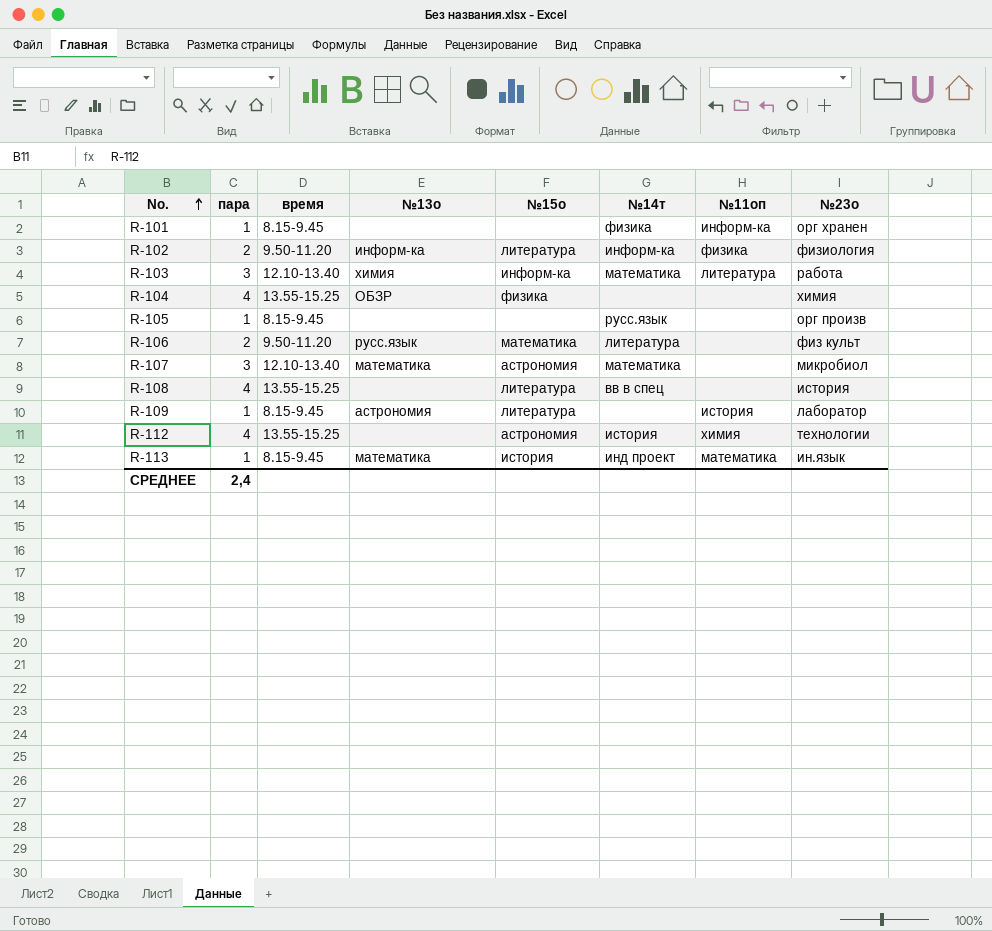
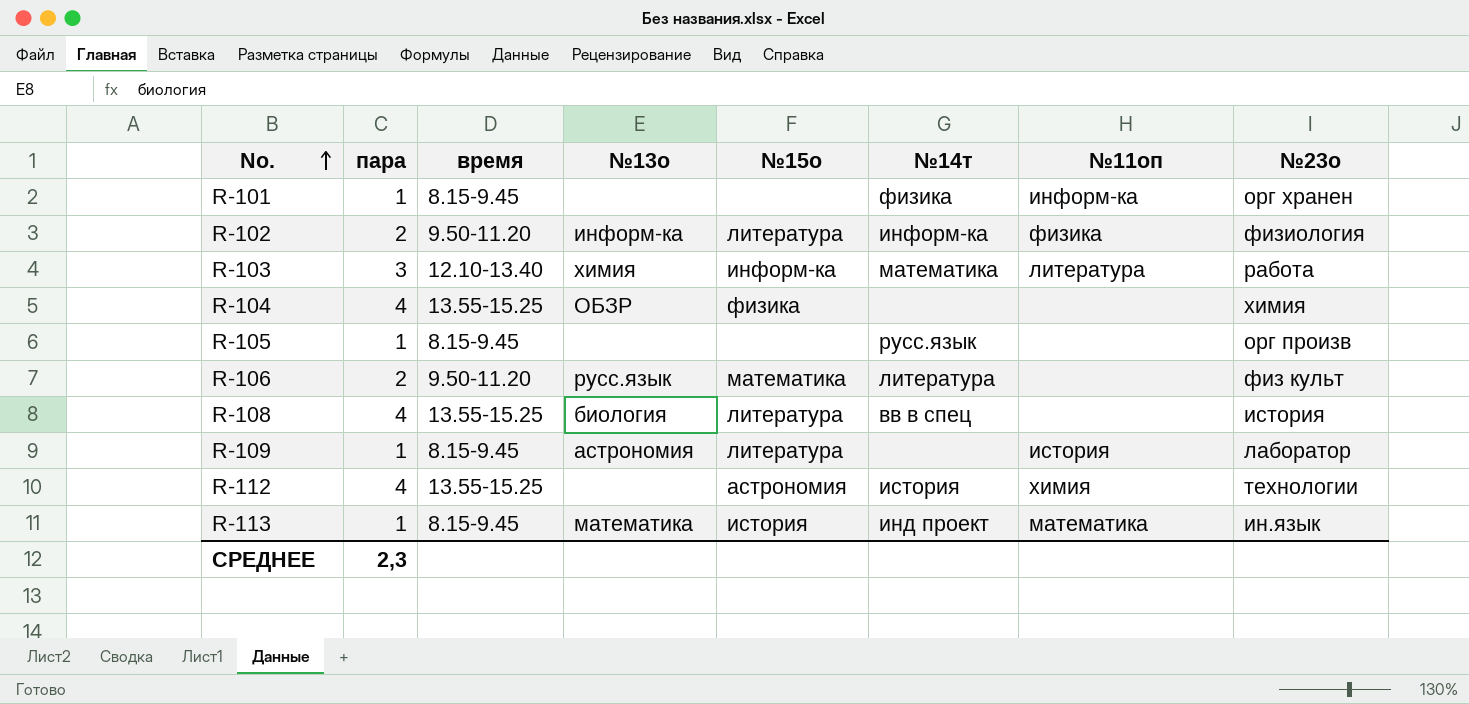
row R-107: 3 | 12.10-13.40 | математика | астрономия | математика | none | микробиол -> none
R-108 | №13о: none -> биология
СРЕДНЕЕ | пара: 2,4 -> 2,3

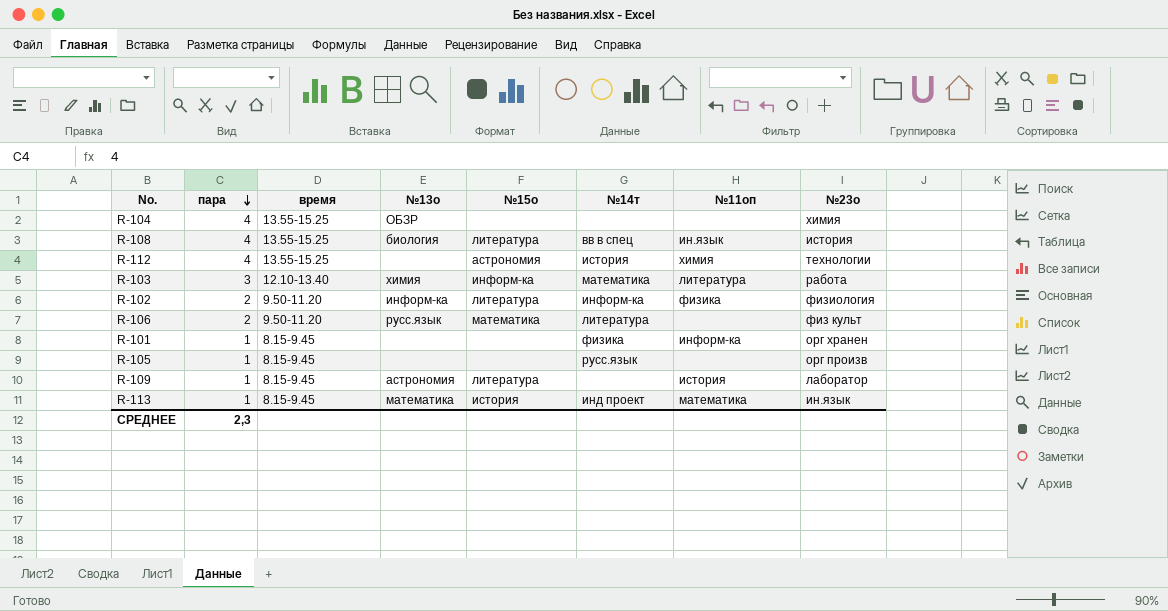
row order: No. ascending -> пара descending
R-104 | №15о: физика -> none
R-108 | №11оп: none -> ин.язык

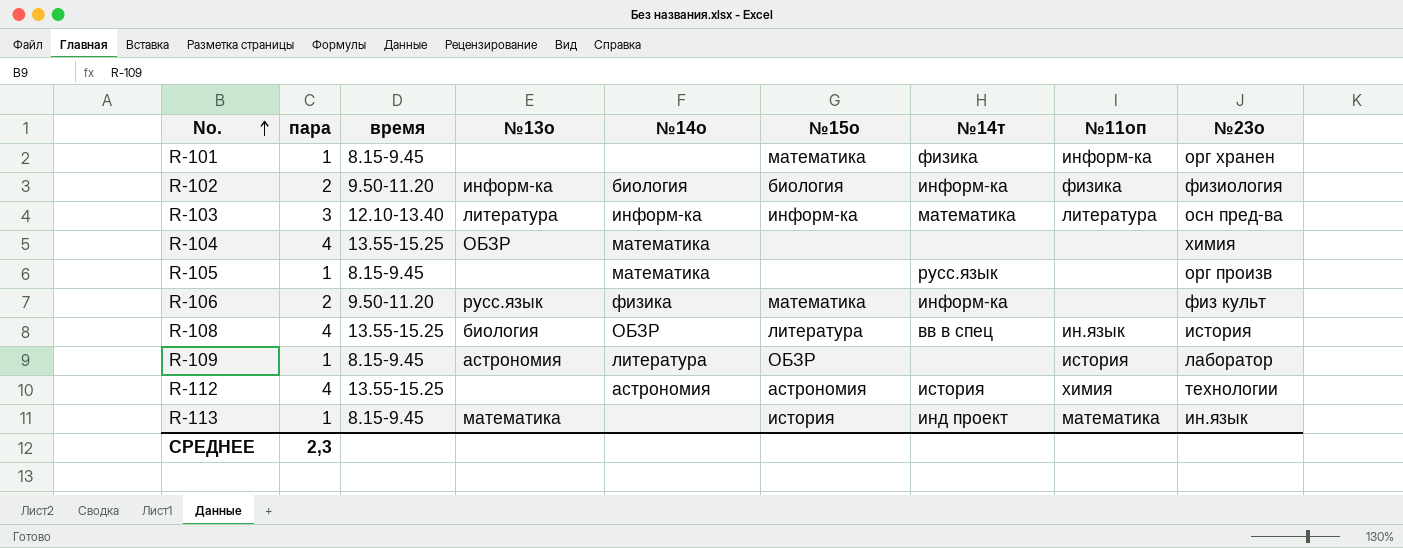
row order: пара descending -> No. ascending
column №14о | position: none -> 5
R-101 | №15о: none -> математика
R-102 | №15о: литература -> биология
R-103 | №13о: химия -> литература
R-103 | №23о: работа -> осн пред-ва
R-106 | №14т: литература -> информ-ка
R-109 | №15о: литература -> ОБЗР

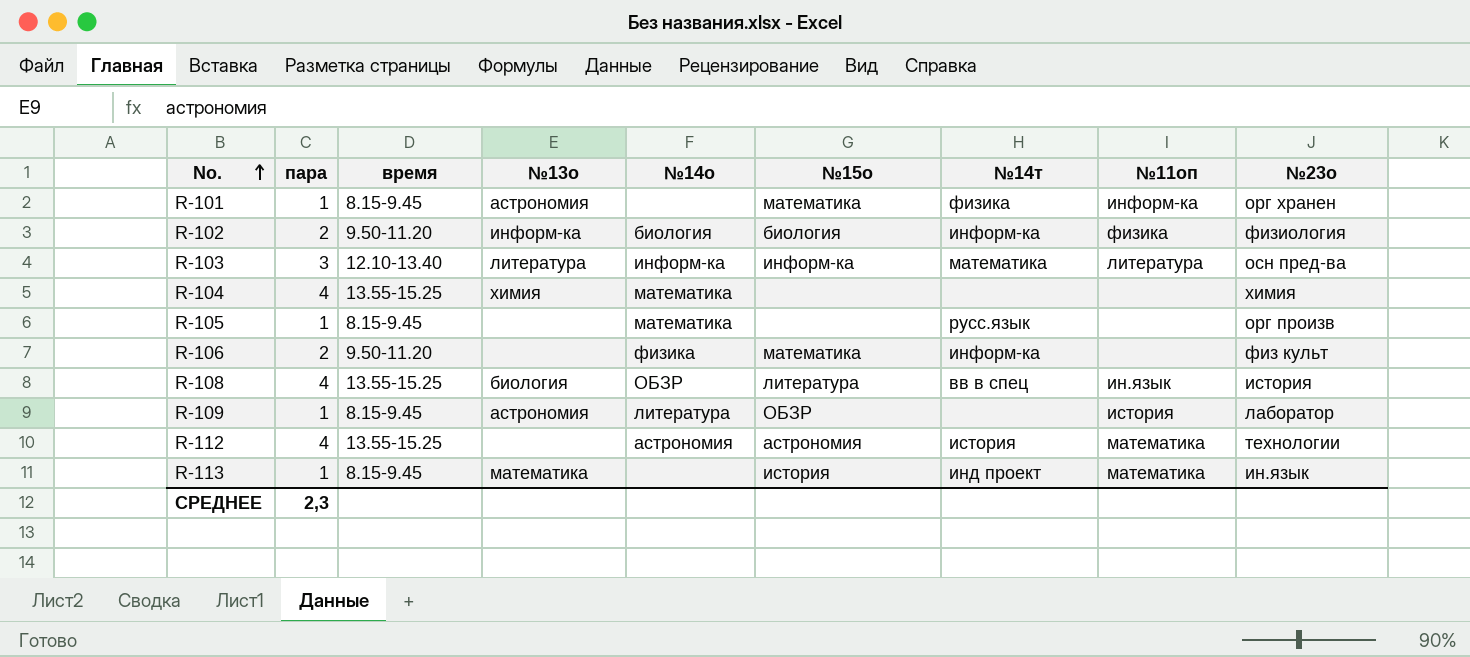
R-101 | №13о: none -> астрономия
R-104 | №13о: ОБЗР -> химия
R-106 | №13о: русс.язык -> none
R-112 | №11оп: химия -> математика

